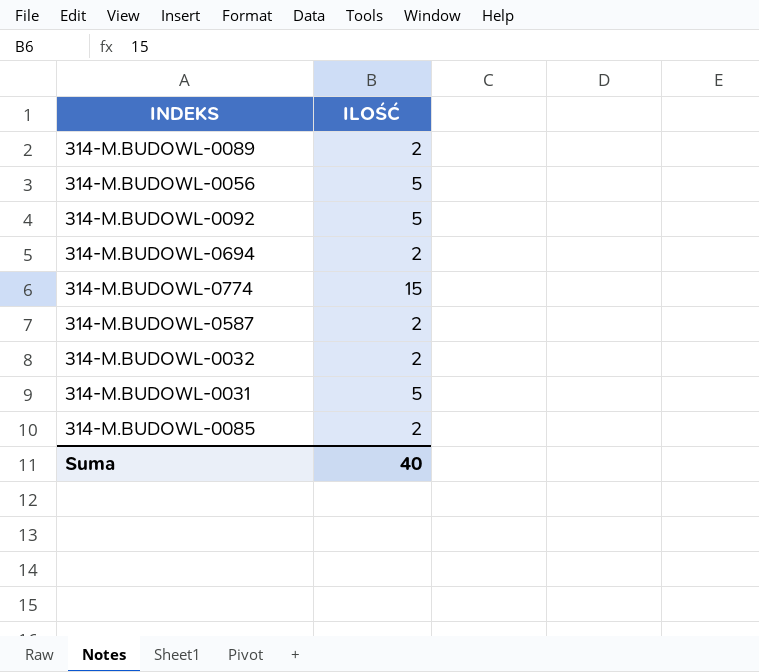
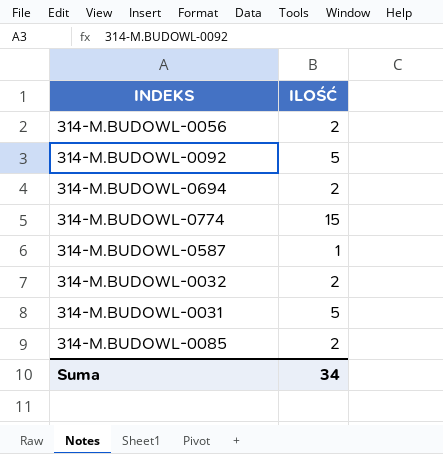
row 314-M.BUDOWL-0089: 2 -> none
314-M.BUDOWL-0056 | ILOŚĆ: 5 -> 2
314-M.BUDOWL-0587 | ILOŚĆ: 2 -> 1
Suma | ILOŚĆ: 40 -> 34

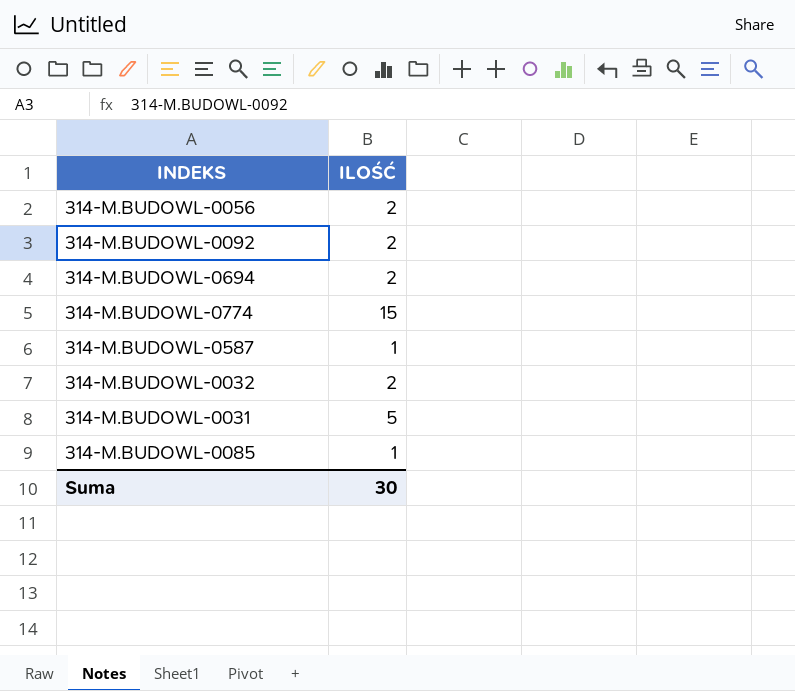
314-M.BUDOWL-0092 | ILOŚĆ: 5 -> 2
314-M.BUDOWL-0085 | ILOŚĆ: 2 -> 1
Suma | ILOŚĆ: 34 -> 30

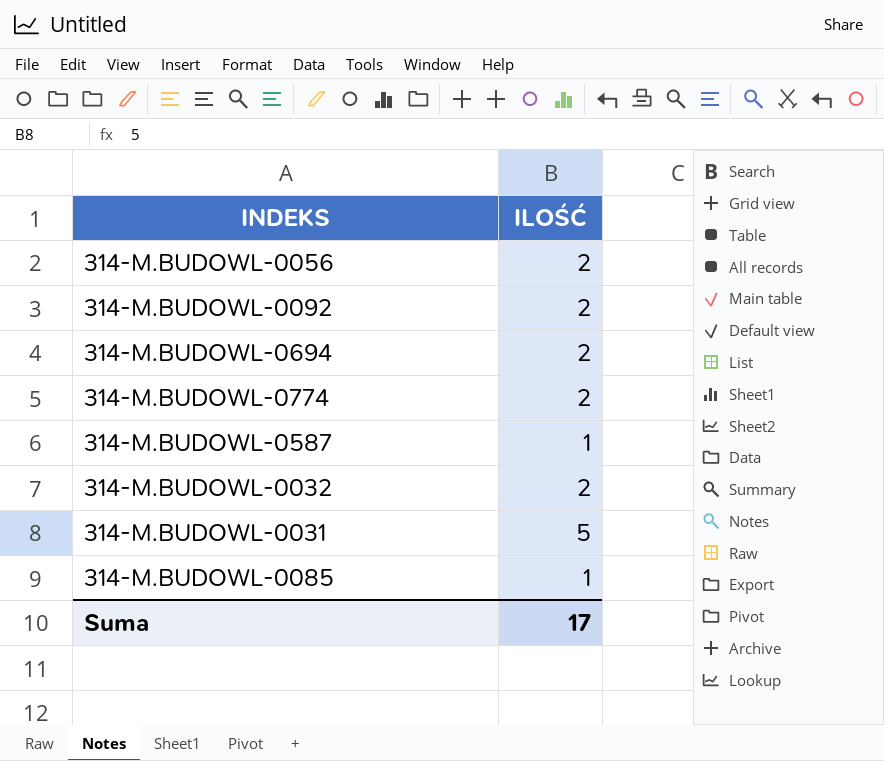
314-M.BUDOWL-0774 | ILOŚĆ: 15 -> 2
Suma | ILOŚĆ: 30 -> 17

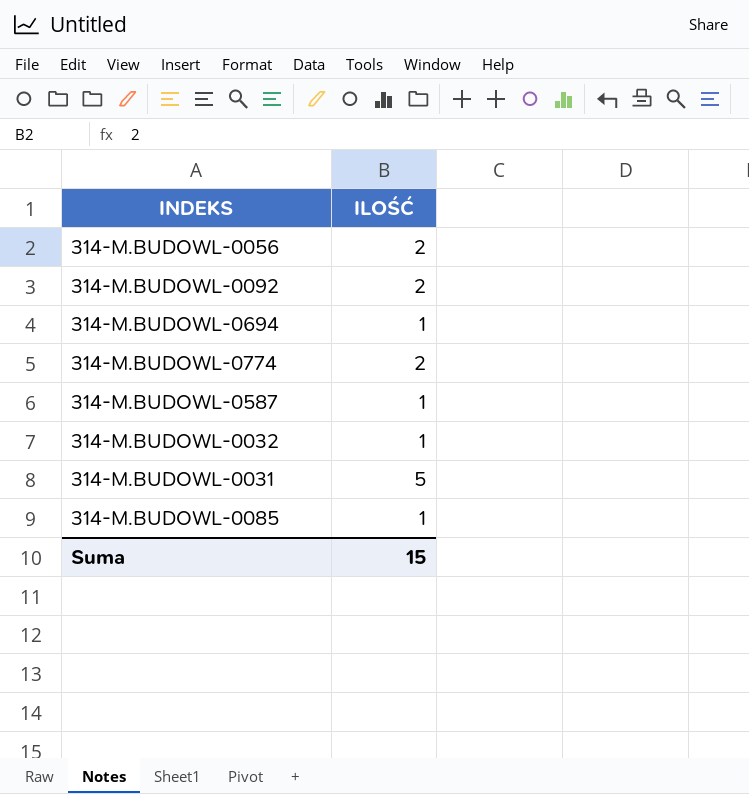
314-M.BUDOWL-0694 | ILOŚĆ: 2 -> 1
314-M.BUDOWL-0032 | ILOŚĆ: 2 -> 1
Suma | ILOŚĆ: 17 -> 15

